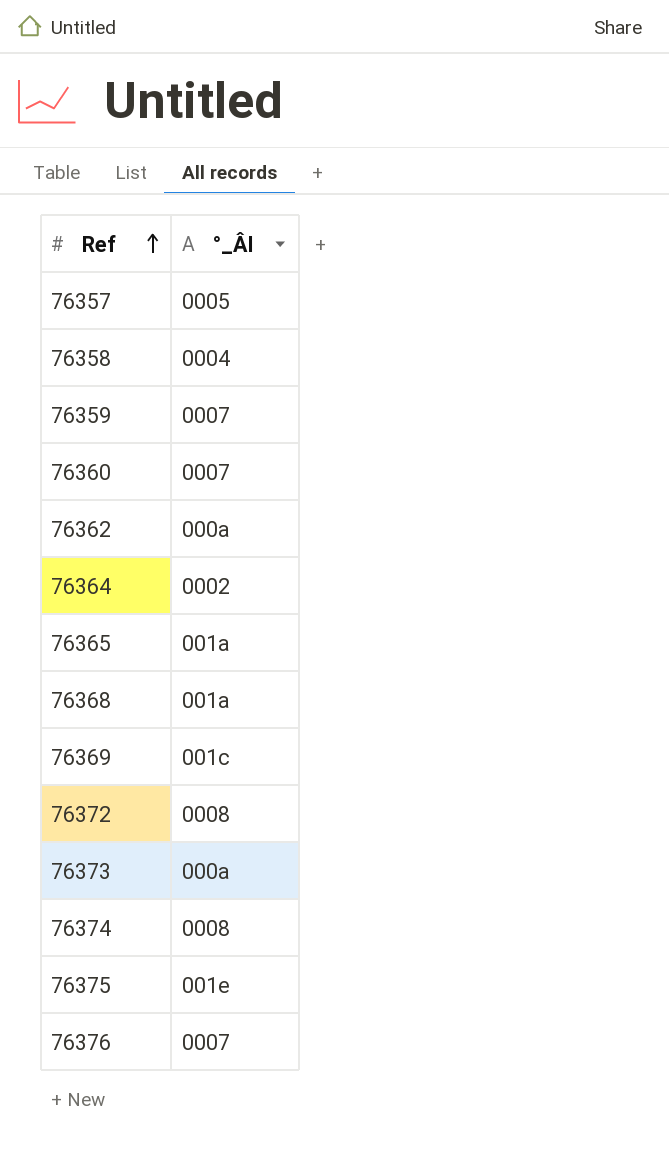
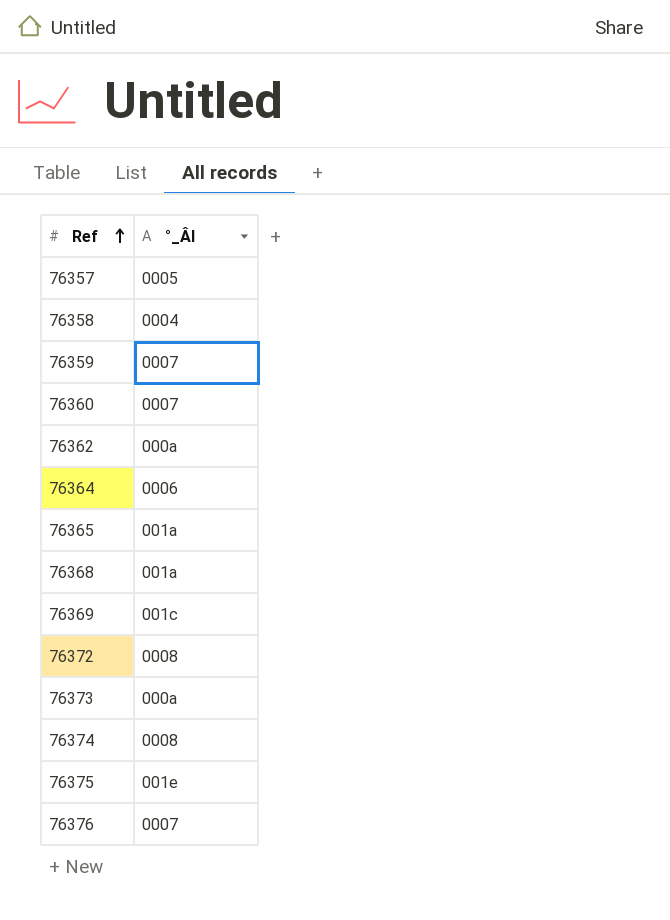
76364 | °_ÂI: 0002 -> 0006

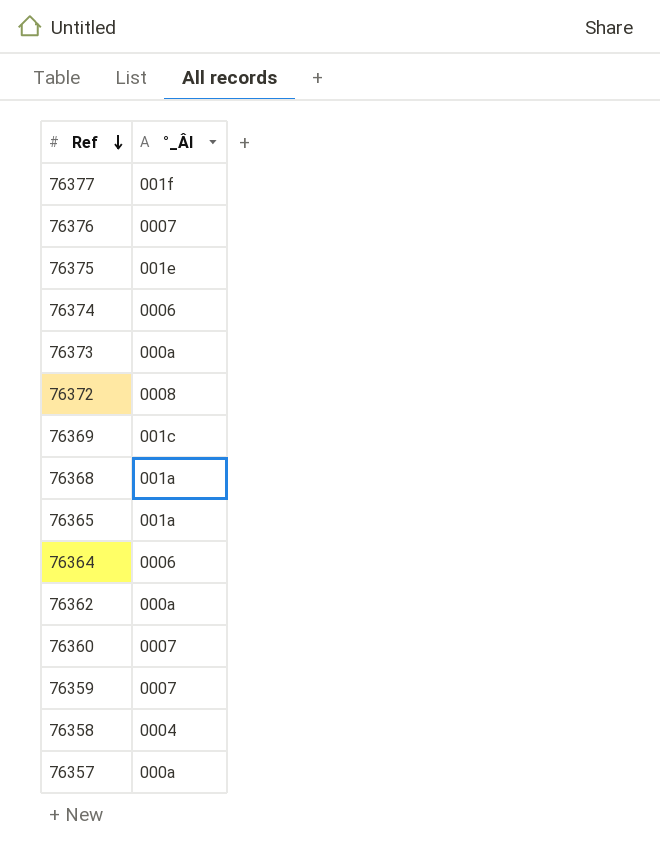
row order: Ref ascending -> Ref descending
row 76377: none -> 001f
76374 | °_ÂI: 0008 -> 0006
76357 | °_ÂI: 0005 -> 000a

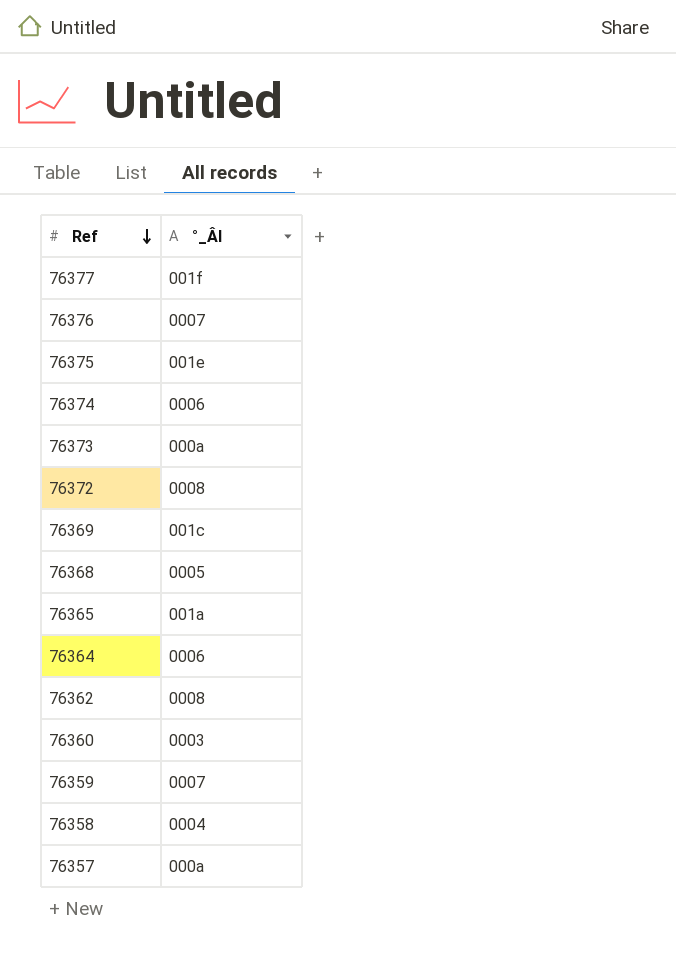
76368 | °_ÂI: 001a -> 0005
76362 | °_ÂI: 000a -> 0008
76360 | °_ÂI: 0007 -> 0003

